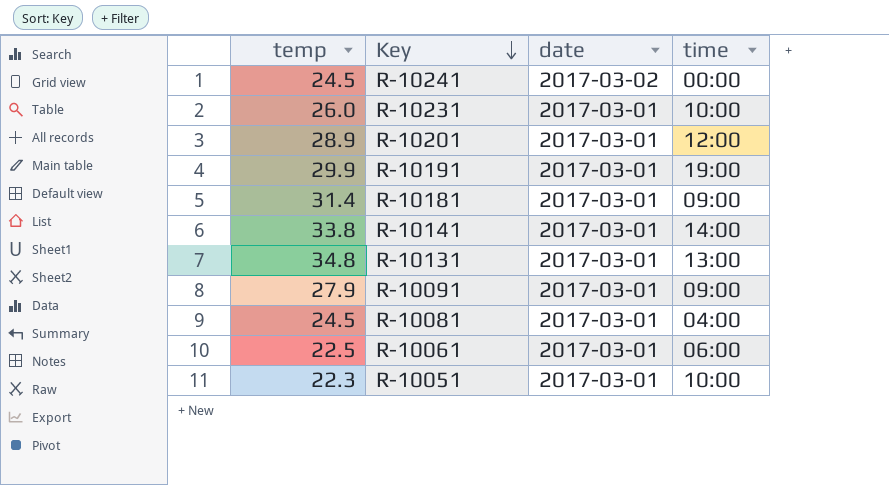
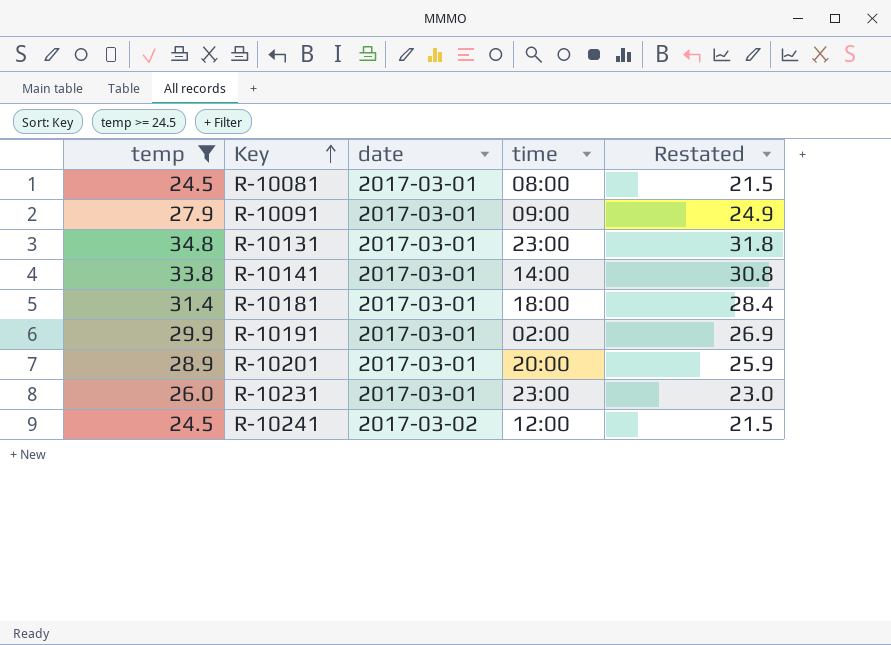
filter: none -> temp >= 24.5
row order: Key descending -> Key ascending
column Restated | formula: none -> [temp] - 3
R-10081 | time: 04:00 -> 08:00
R-10131 | time: 13:00 -> 23:00
R-10181 | time: 09:00 -> 18:00
R-10191 | time: 19:00 -> 02:00
R-10201 | time: 12:00 -> 20:00
R-10231 | time: 10:00 -> 23:00
R-10241 | time: 00:00 -> 12:00

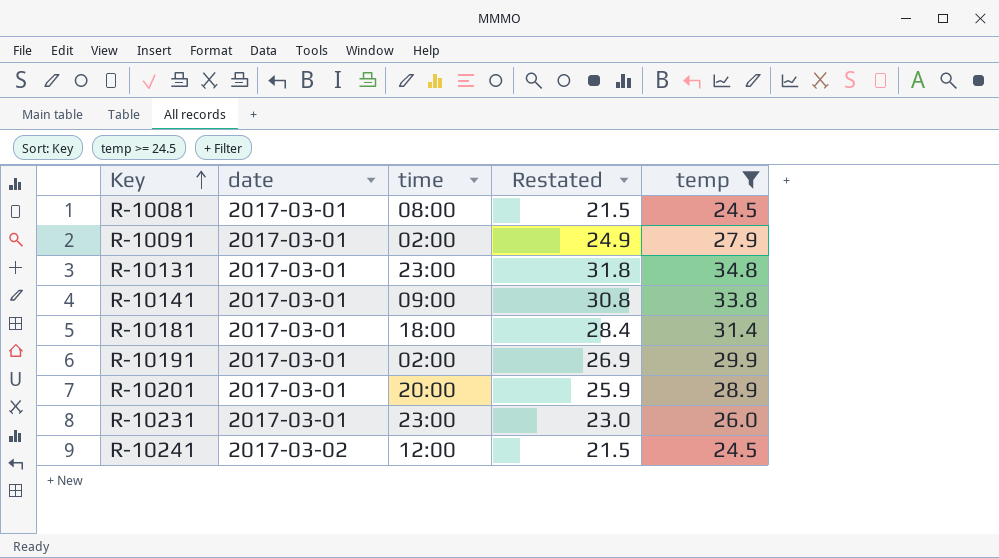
column temp | position: 1 -> 5
R-10091 | time: 09:00 -> 02:00
R-10141 | time: 14:00 -> 09:00

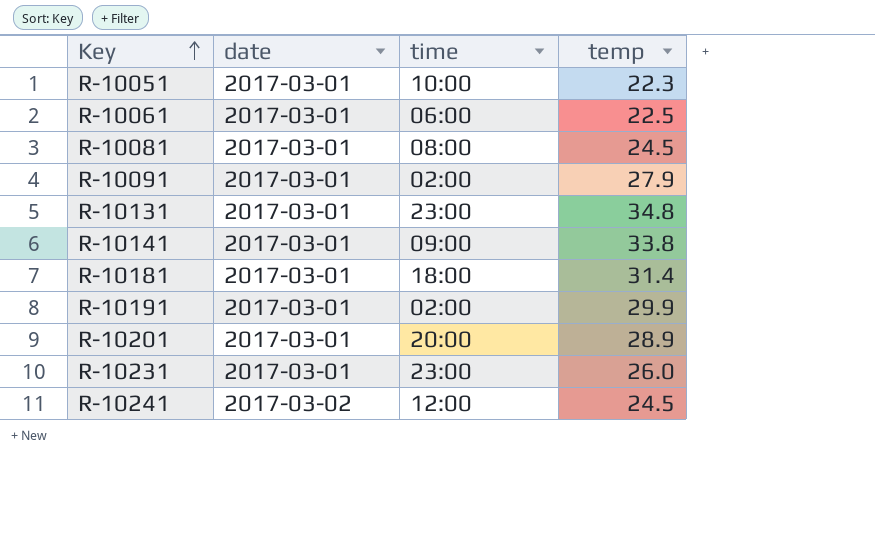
filter: temp >= 24.5 -> none
column Restated | formula: [temp] - 3 -> none

